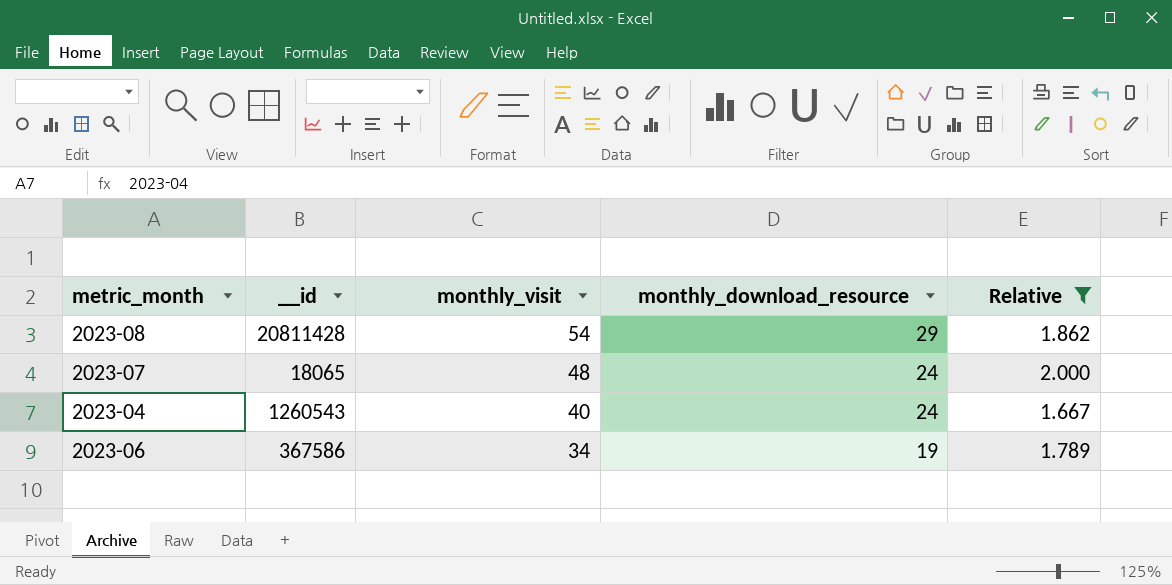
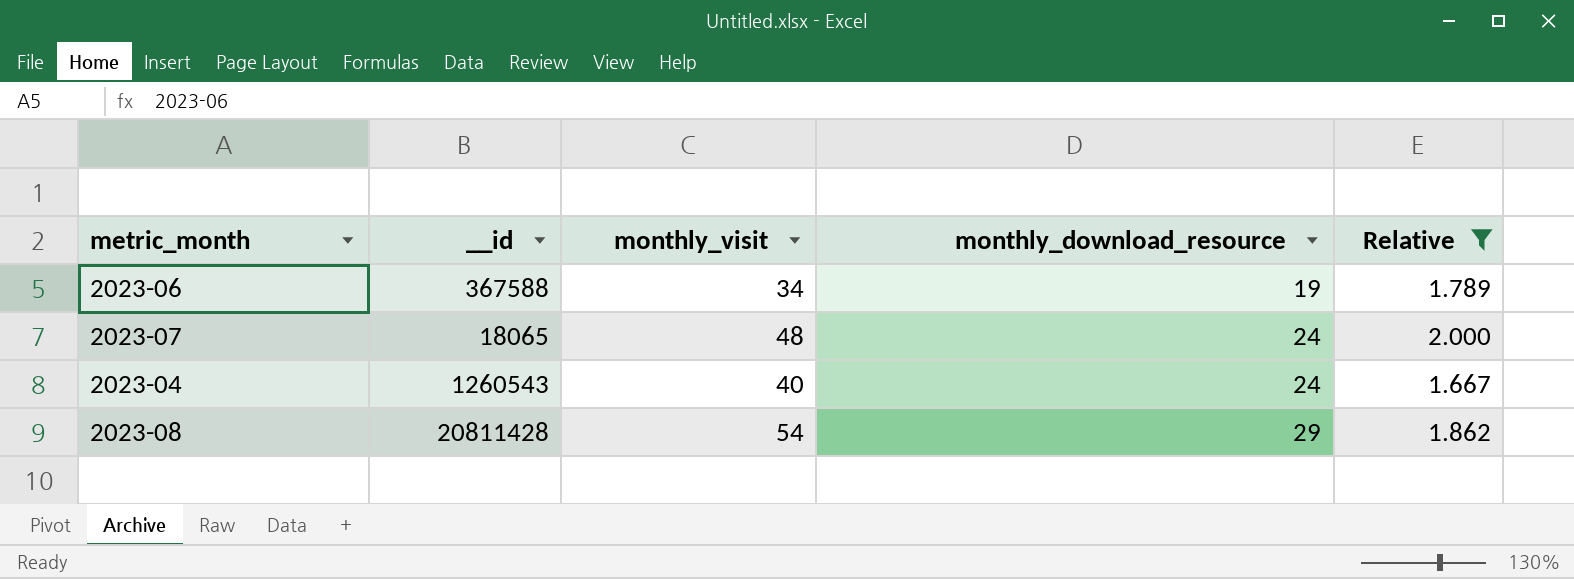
row order: monthly_visit descending -> monthly_download_resource ascending
2023-06 | __id: 367586 -> 367588

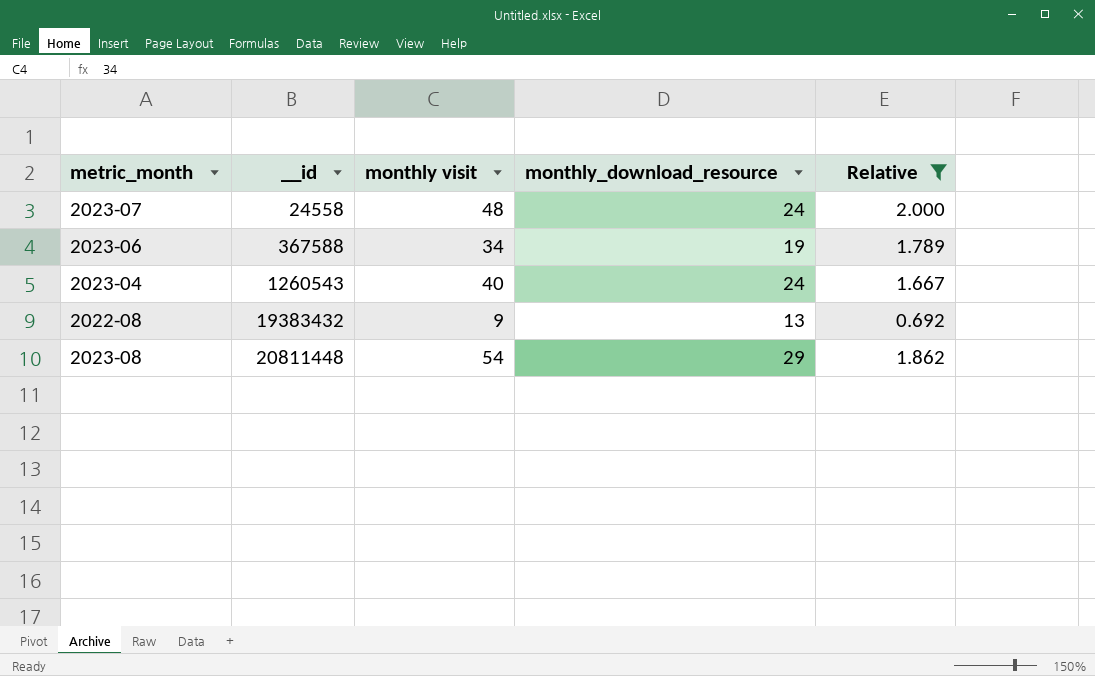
row order: monthly_download_resource ascending -> __id ascending
column name: monthly_visit -> monthly visit
2023-07 | __id: 18065 -> 24558
row 2022-08: none -> 19383432 | 9 | 13 | 0.692
2023-08 | __id: 20811428 -> 20811448

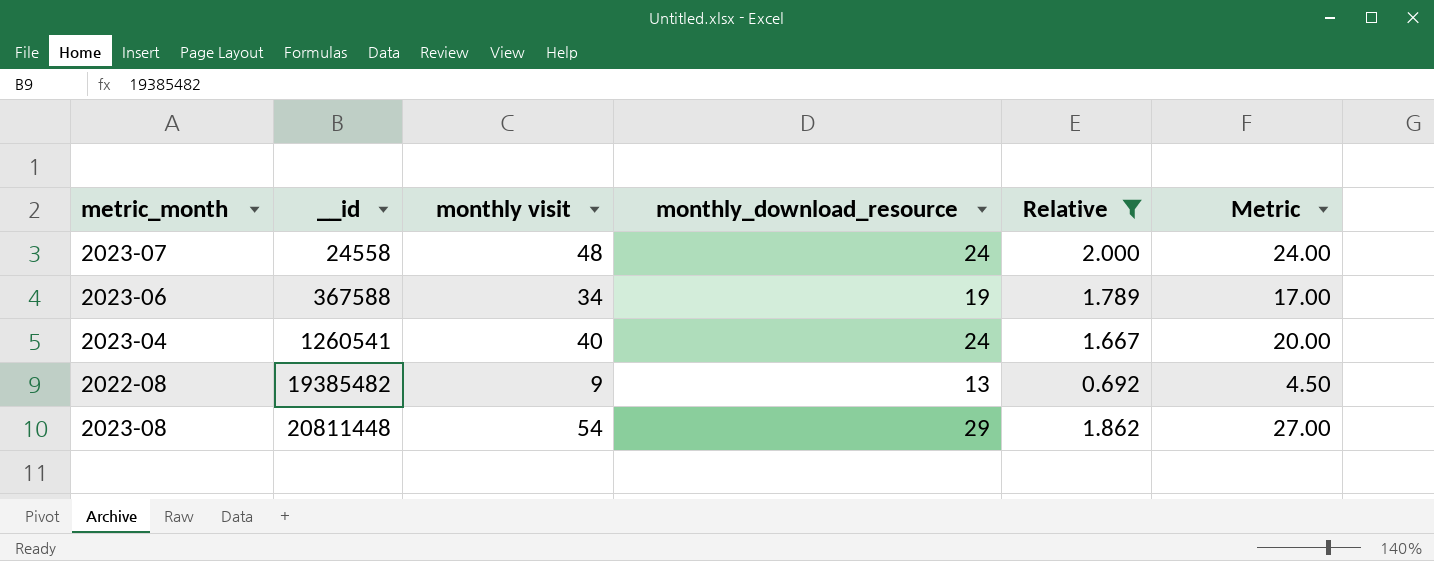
column Metric | formula: none -> [monthly visit] * 0.5
2023-04 | __id: 1260543 -> 1260541
2022-08 | __id: 19383432 -> 19385482

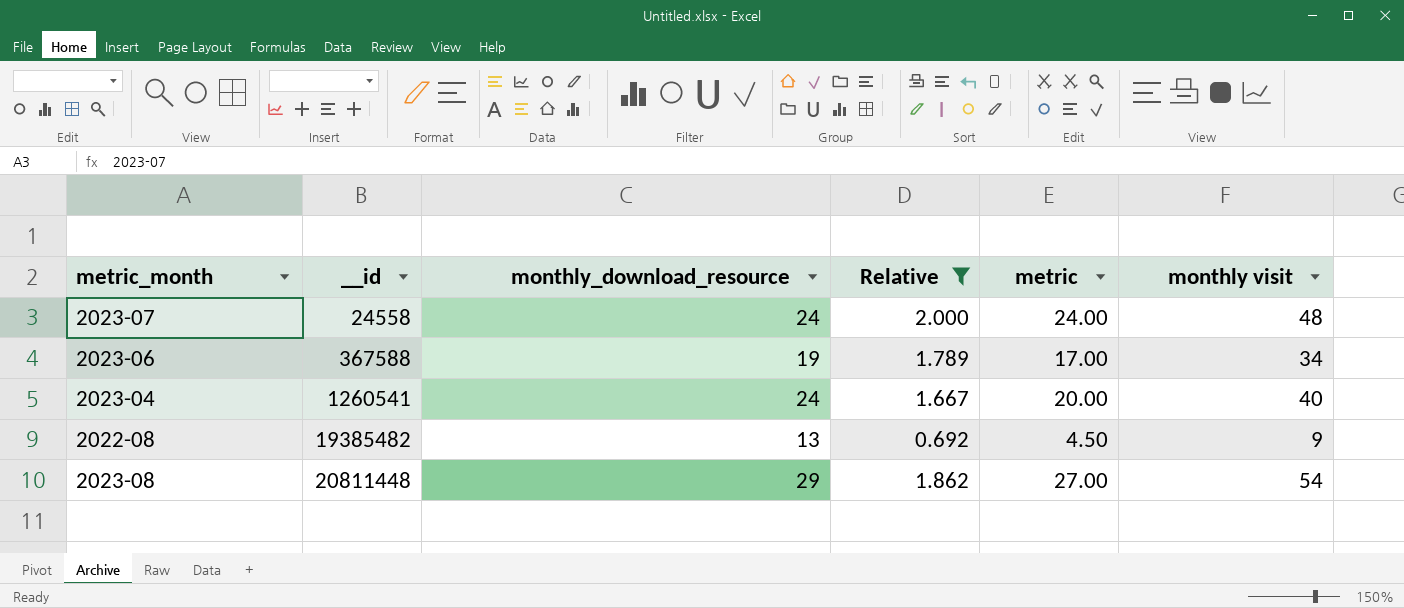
column name: Metric -> metric
column monthly visit | position: 3 -> 6

